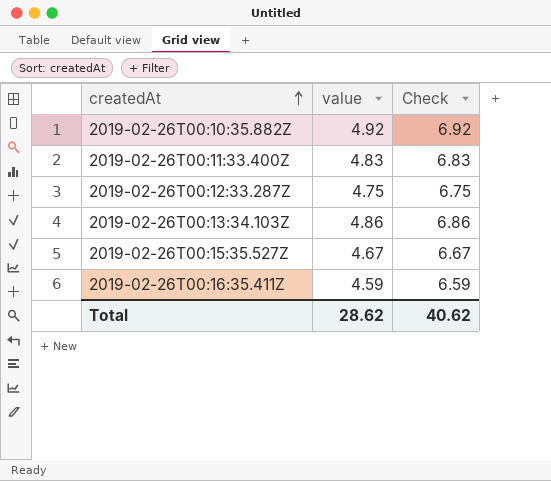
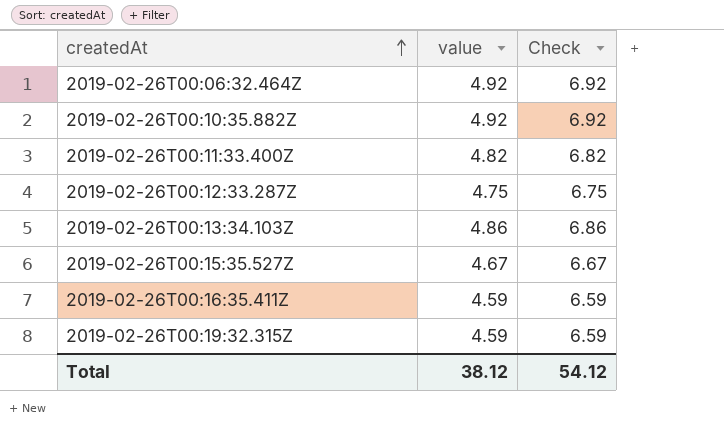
row 2019-02-26T00:06:32.464Z: none -> 4.92 | 6.92
2019-02-26T00:11:33.400Z | value: 4.83 -> 4.82
2019-02-26T00:11:33.400Z | Check: 6.83 -> 6.82
row 2019-02-26T00:19:32.315Z: none -> 4.59 | 6.59
Total | value: 28.62 -> 38.12
Total | Check: 40.62 -> 54.12

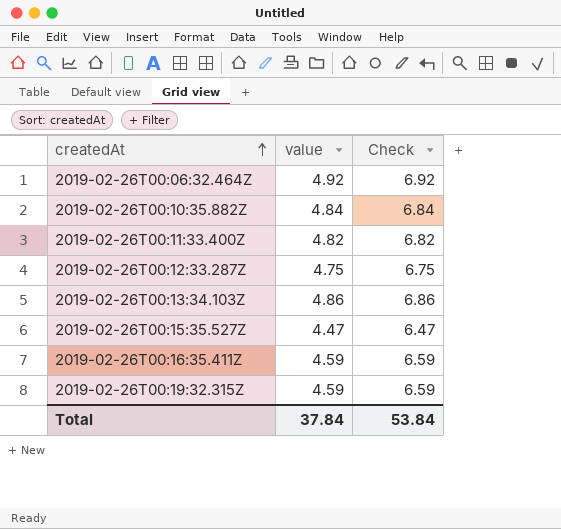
2019-02-26T00:10:35.882Z | value: 4.92 -> 4.84
2019-02-26T00:10:35.882Z | Check: 6.92 -> 6.84
2019-02-26T00:15:35.527Z | value: 4.67 -> 4.47
2019-02-26T00:15:35.527Z | Check: 6.67 -> 6.47
Total | value: 38.12 -> 37.84
Total | Check: 54.12 -> 53.84

